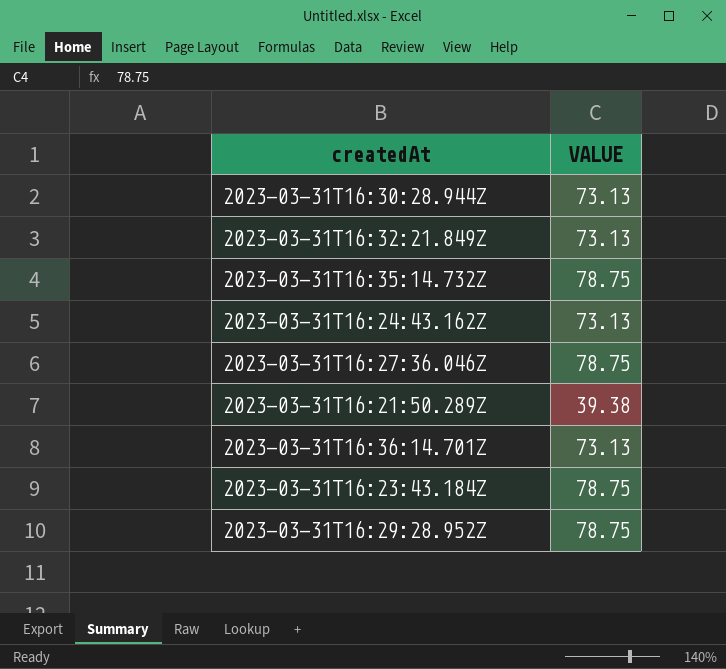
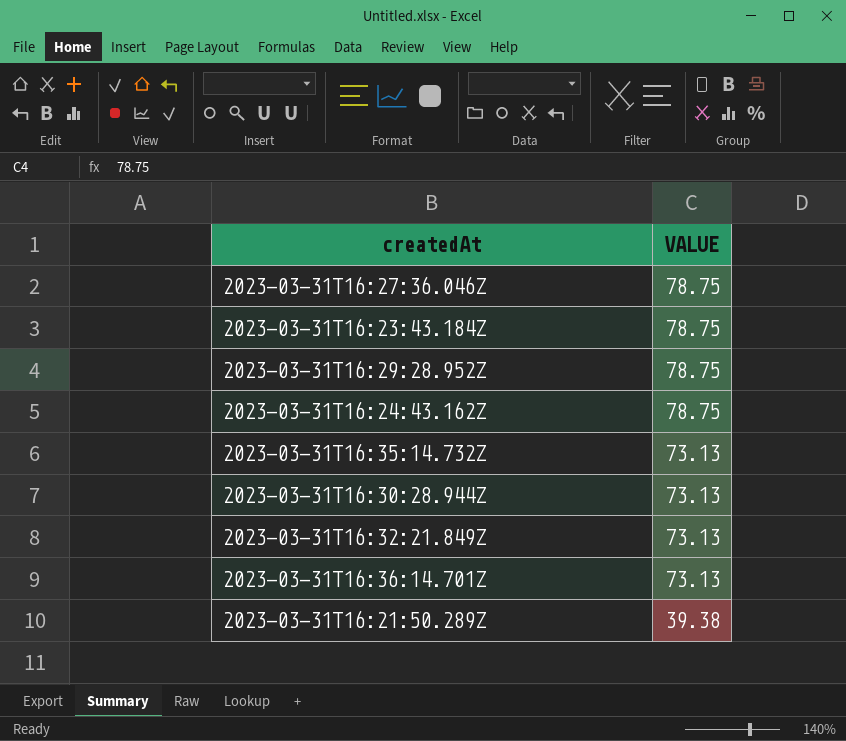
row order: none -> VALUE descending
2023-03-31T16:24:43.162Z | VALUE: 73.13 -> 78.75
2023-03-31T16:35:14.732Z | VALUE: 78.75 -> 73.13

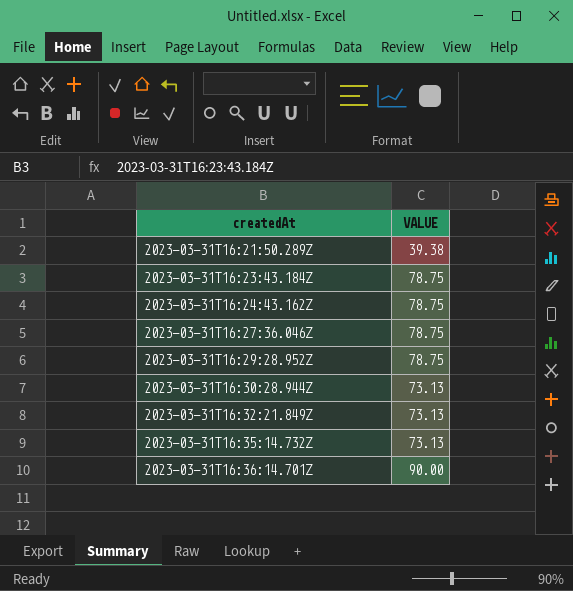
row order: VALUE descending -> createdAt ascending
2023-03-31T16:36:14.701Z | VALUE: 73.13 -> 90.00

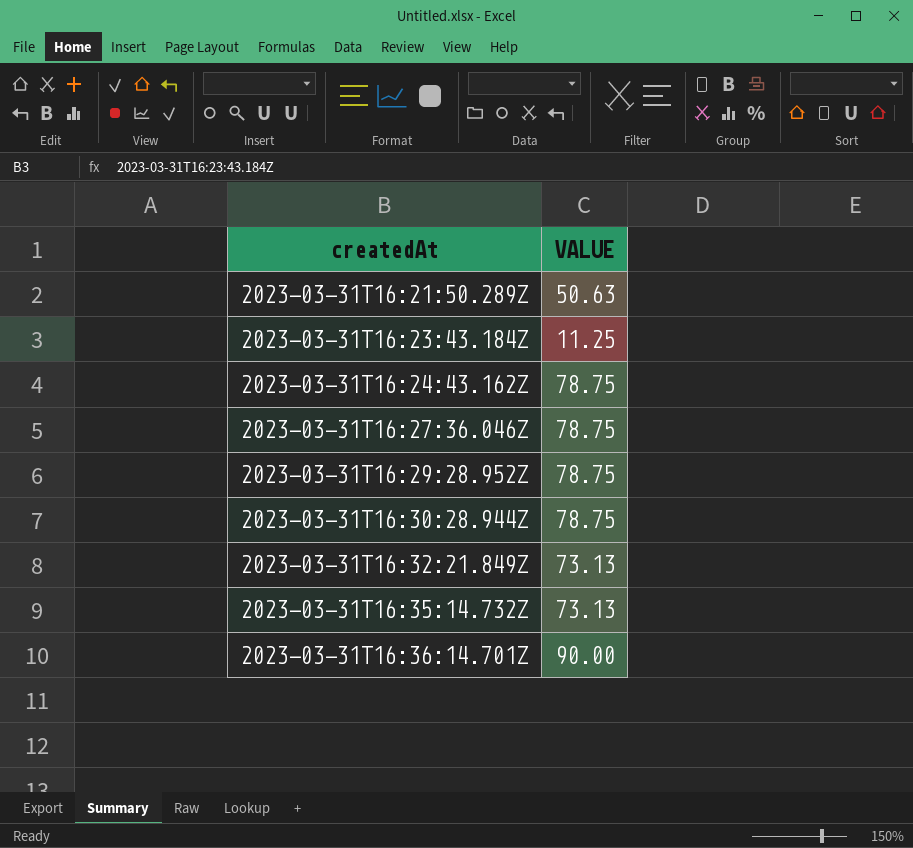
2023-03-31T16:21:50.289Z | VALUE: 39.38 -> 50.63
2023-03-31T16:23:43.184Z | VALUE: 78.75 -> 11.25
2023-03-31T16:30:28.944Z | VALUE: 73.13 -> 78.75

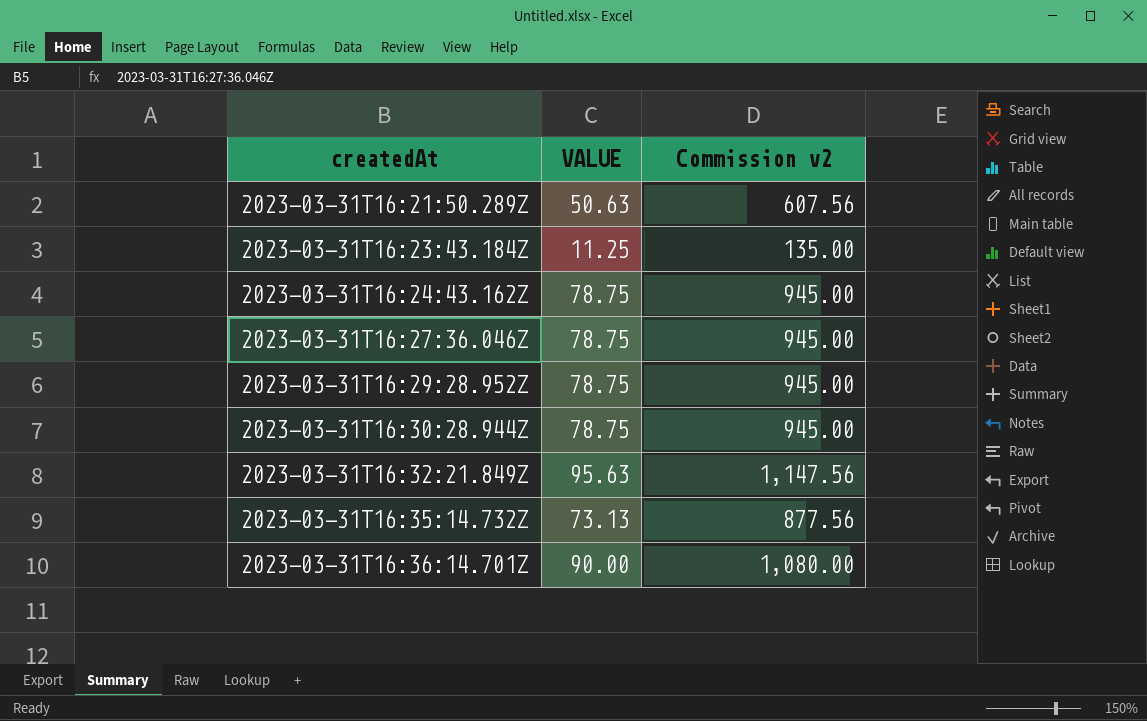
column Commission v2 | formula: none -> [VALUE] * 12
2023-03-31T16:32:21.849Z | VALUE: 73.13 -> 95.63

